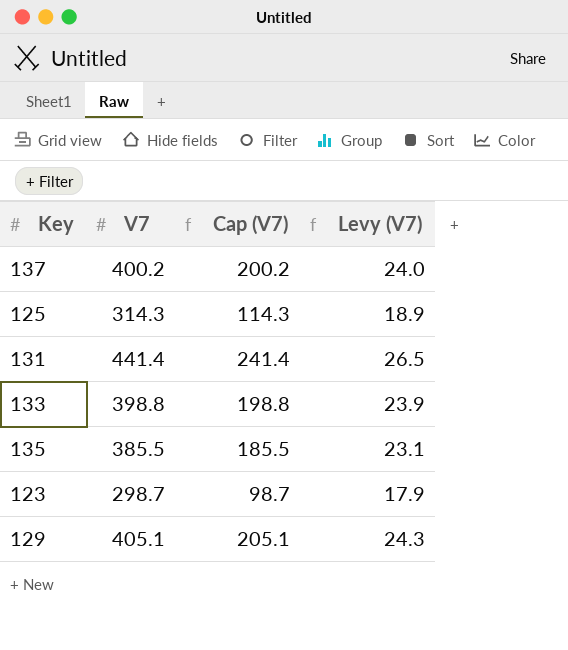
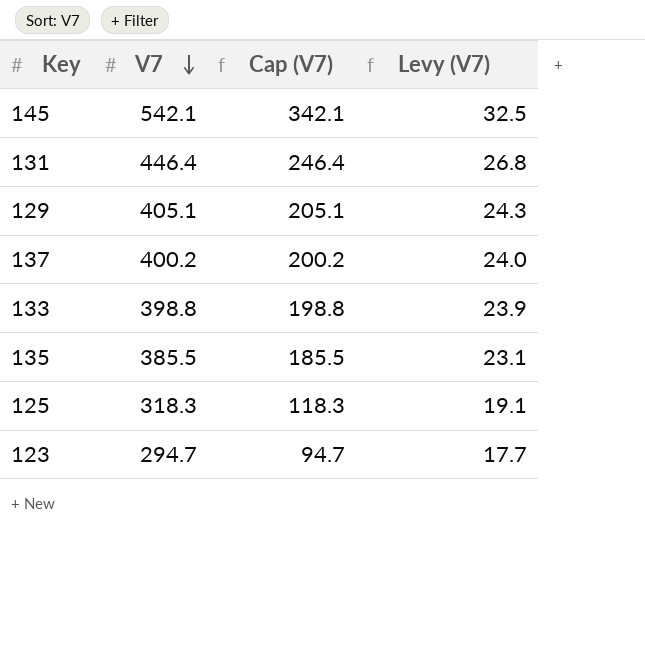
row order: none -> V7 descending
row 145: none -> 542.1 | 342.1 | 32.5
131 | V7: 441.4 -> 446.4
131 | Cap (V7): 241.4 -> 246.4
131 | Levy (V7): 26.5 -> 26.8
125 | V7: 314.3 -> 318.3
125 | Cap (V7): 114.3 -> 118.3
125 | Levy (V7): 18.9 -> 19.1
123 | V7: 298.7 -> 294.7
123 | Cap (V7): 98.7 -> 94.7
123 | Levy (V7): 17.9 -> 17.7

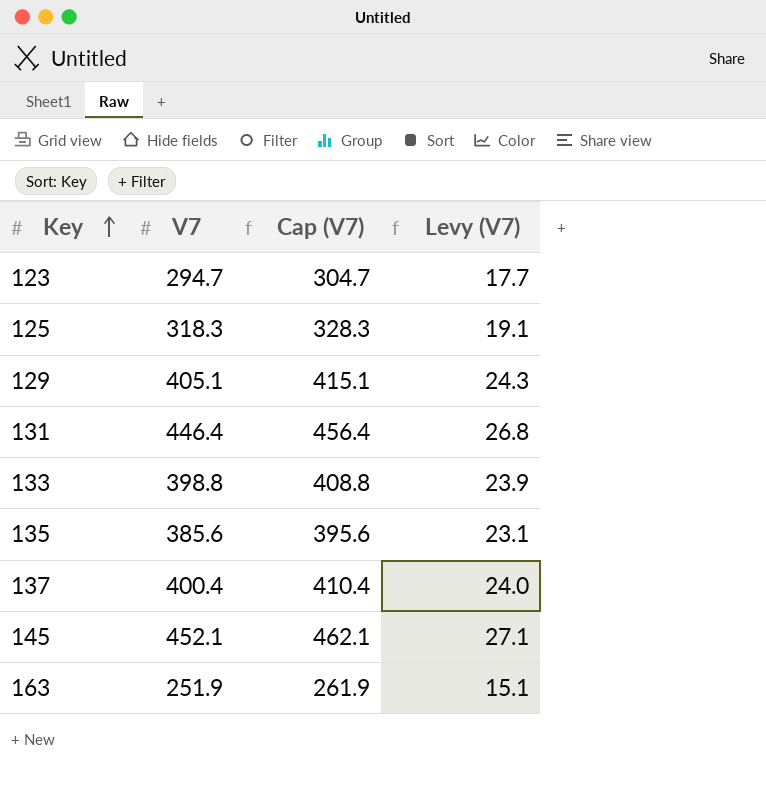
row order: V7 descending -> Key ascending
column Cap (V7) | formula: [V7] - 200 -> [V7] + 10
135 | V7: 385.5 -> 385.6
137 | V7: 400.2 -> 400.4
145 | V7: 542.1 -> 452.1
145 | Levy (V7): 32.5 -> 27.1
row 163: none -> 251.9 | 261.9 | 15.1

